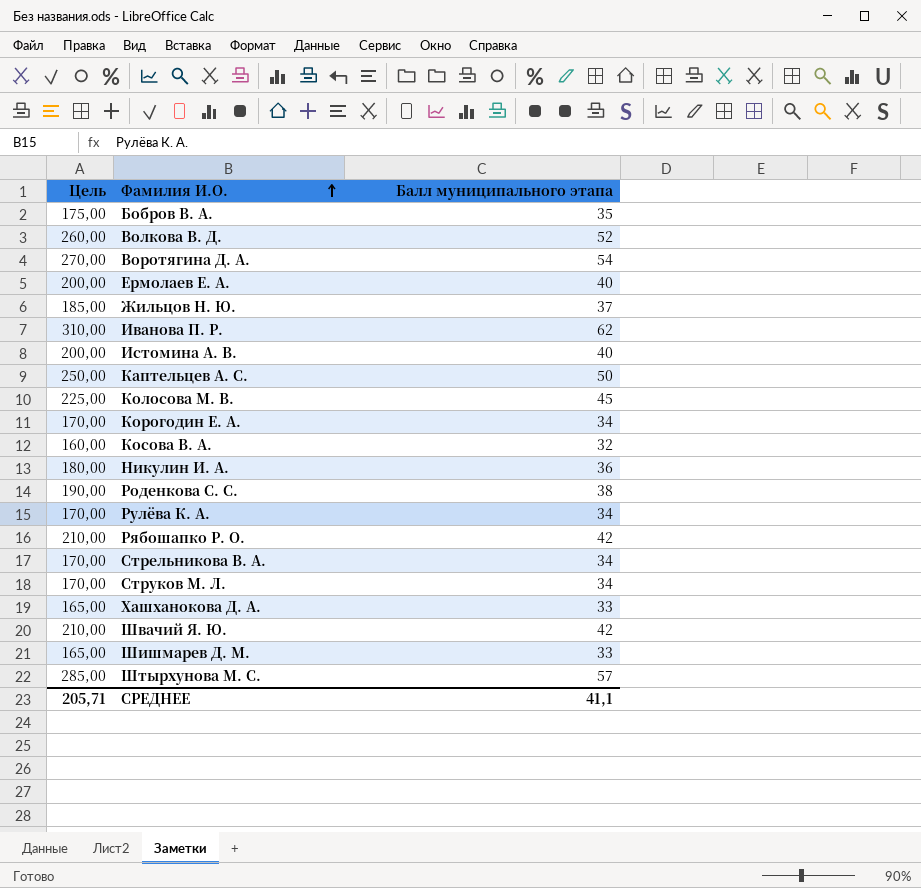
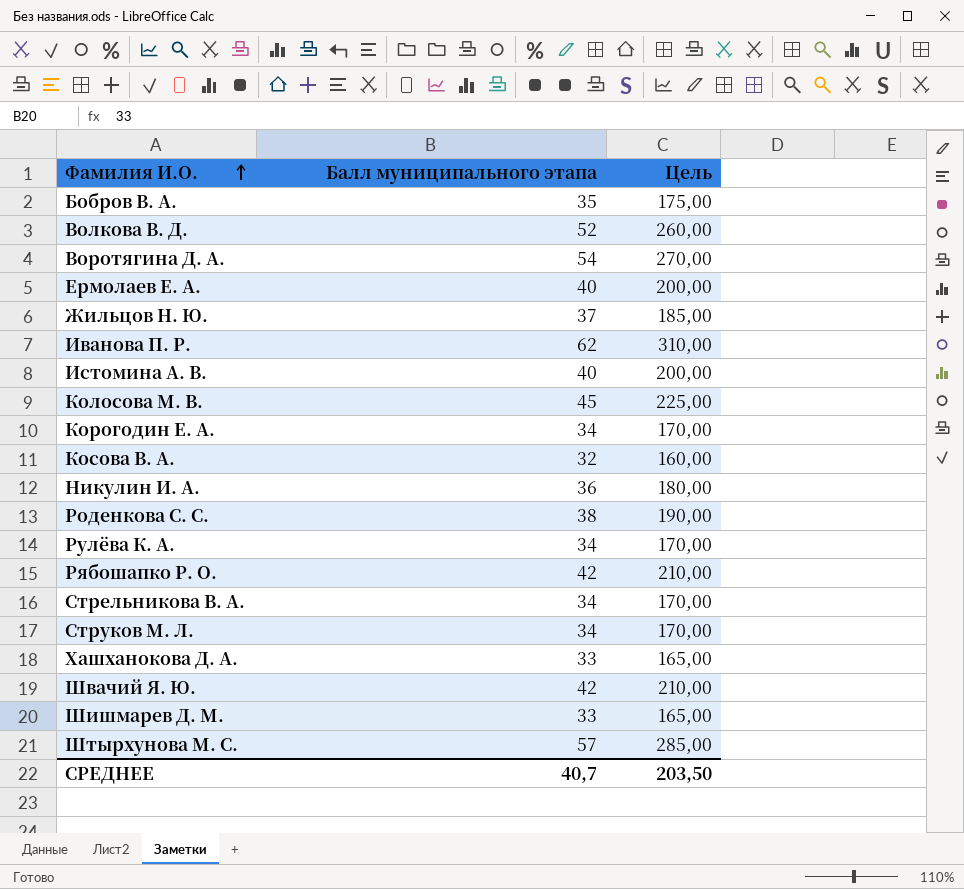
column Цель | position: 1 -> 3
row Каптельцев А. С.: 250,00 | 50 -> none
СРЕДНЕЕ | Балл муниципального этапа: 41,1 -> 40,7
СРЕДНЕЕ | Цель: 205,71 -> 203,50

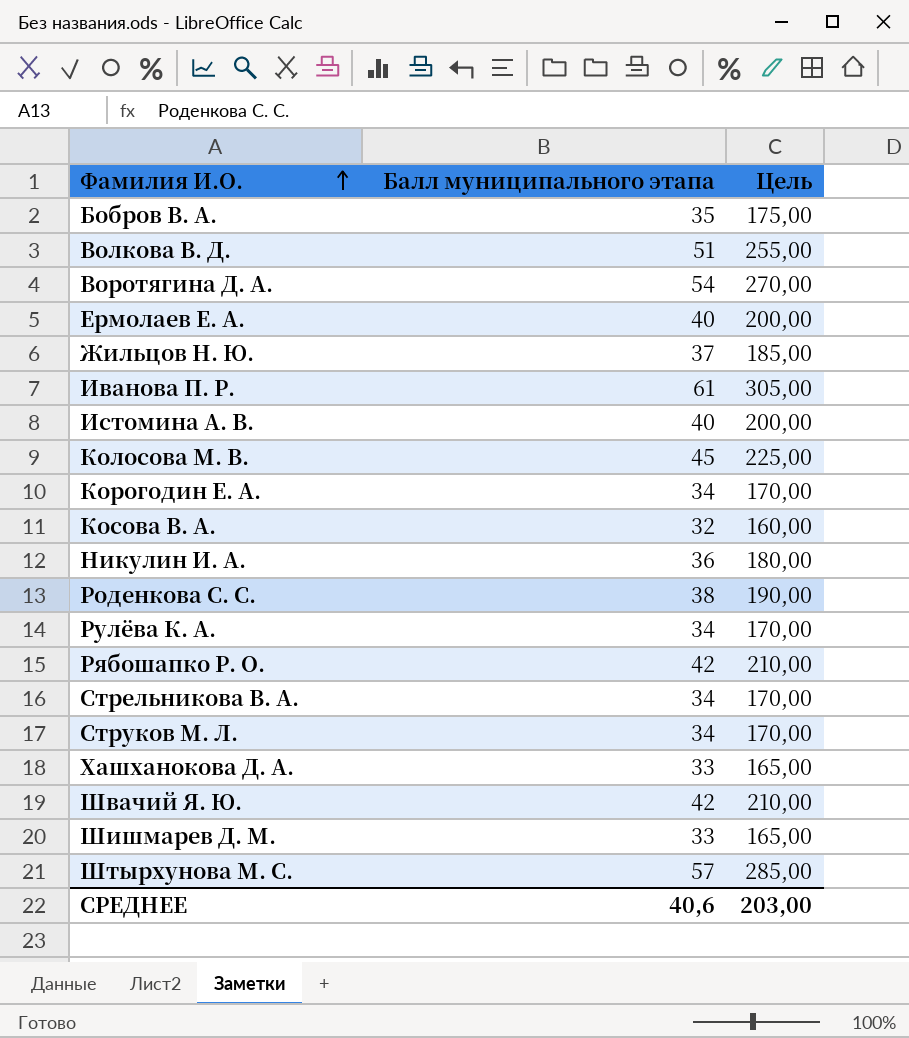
Волкова В. Д. | Балл муниципального этапа: 52 -> 51
Волкова В. Д. | Цель: 260,00 -> 255,00
Иванова П. Р. | Балл муниципального этапа: 62 -> 61
Иванова П. Р. | Цель: 310,00 -> 305,00
СРЕДНЕЕ | Балл муниципального этапа: 40,7 -> 40,6
СРЕДНЕЕ | Цель: 203,50 -> 203,00

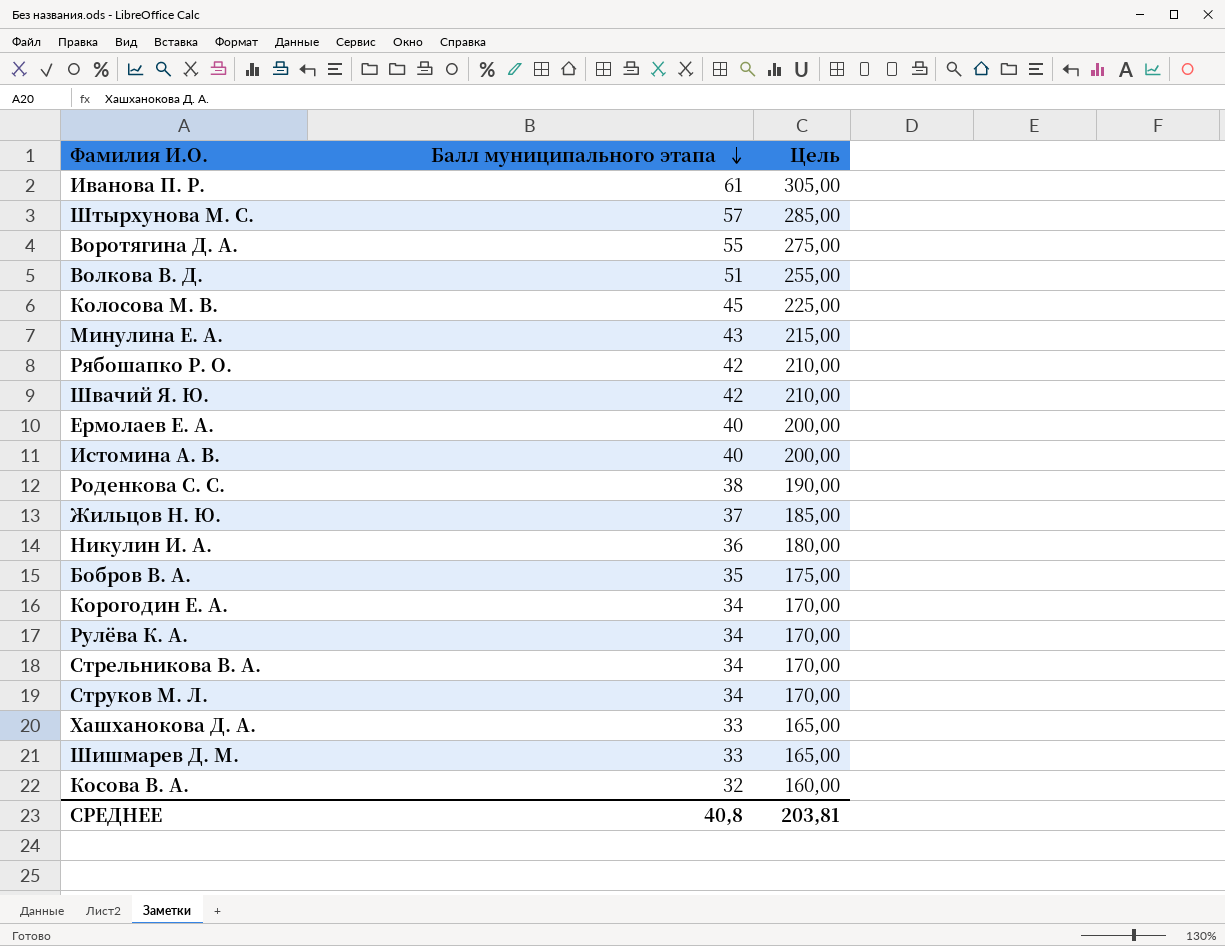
row order: Фамилия И.О. ascending -> Балл муниципального этапа descending
Воротягина Д. А. | Балл муниципального этапа: 54 -> 55
Воротягина Д. А. | Цель: 270,00 -> 275,00
row Минулина Е. А.: none -> 43 | 215,00
СРЕДНЕЕ | Балл муниципального этапа: 40,6 -> 40,8
СРЕДНЕЕ | Цель: 203,00 -> 203,81

